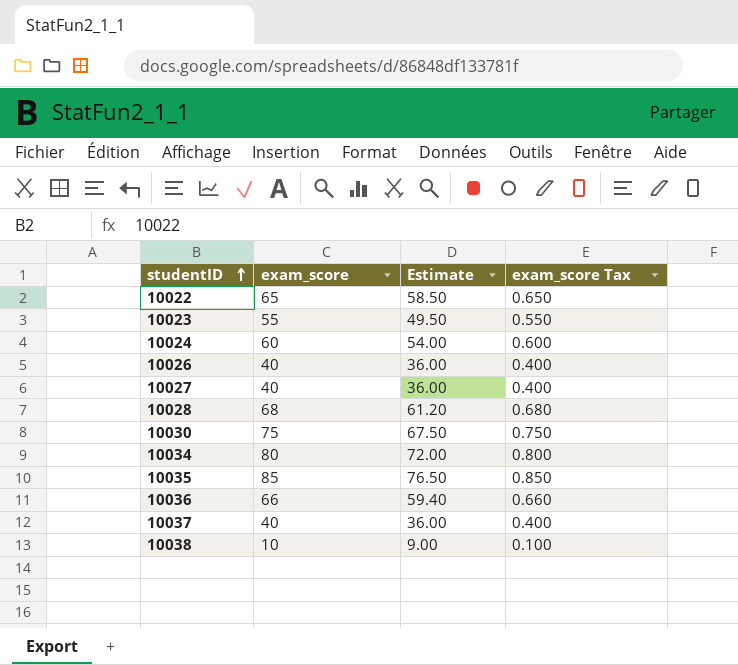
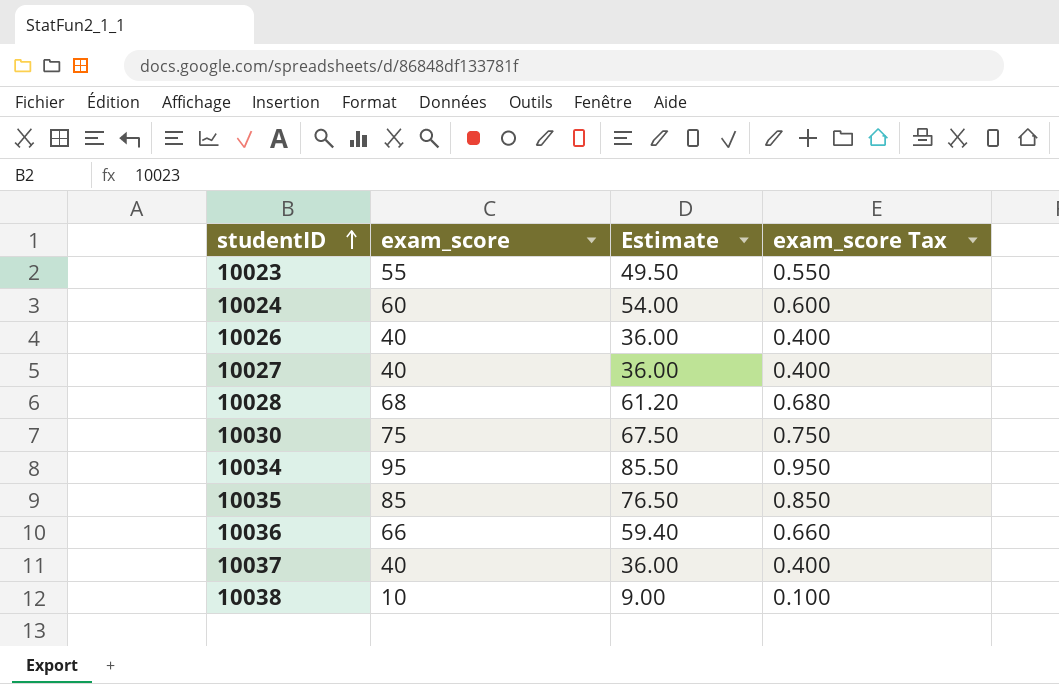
row 10022: 65 | 58.50 | 0.650 -> none
10034 | exam_score: 80 -> 95
10034 | Estimate: 72.00 -> 85.50
10034 | exam_score Tax: 0.800 -> 0.950

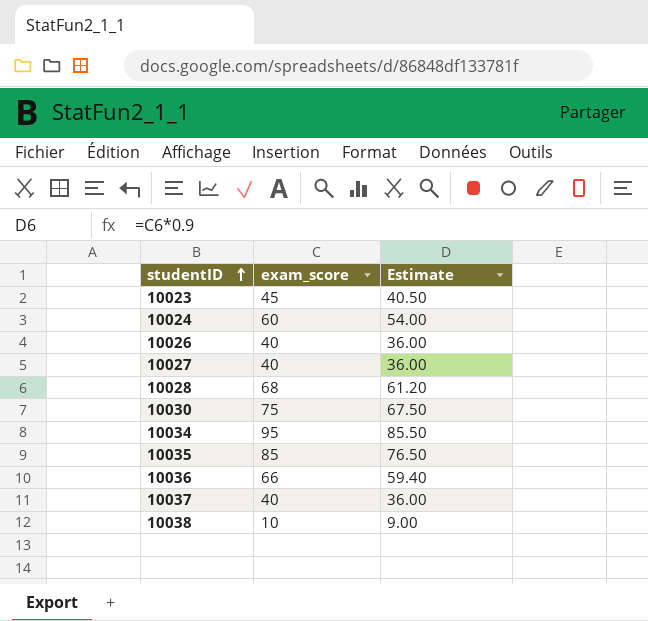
column exam_score Tax | formula: [exam_score] * 0.01 -> none
10023 | exam_score: 55 -> 45
10023 | Estimate: 49.50 -> 40.50

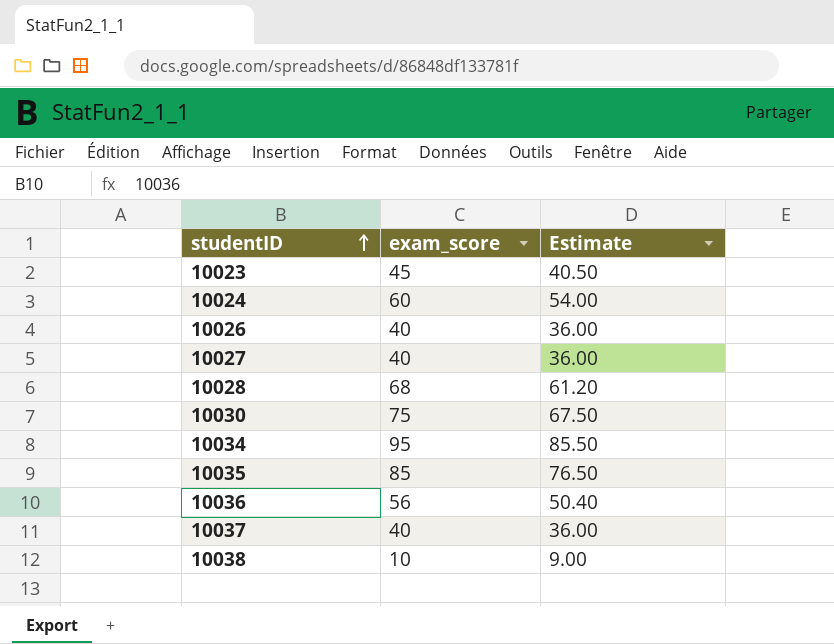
10036 | exam_score: 66 -> 56
10036 | Estimate: 59.40 -> 50.40

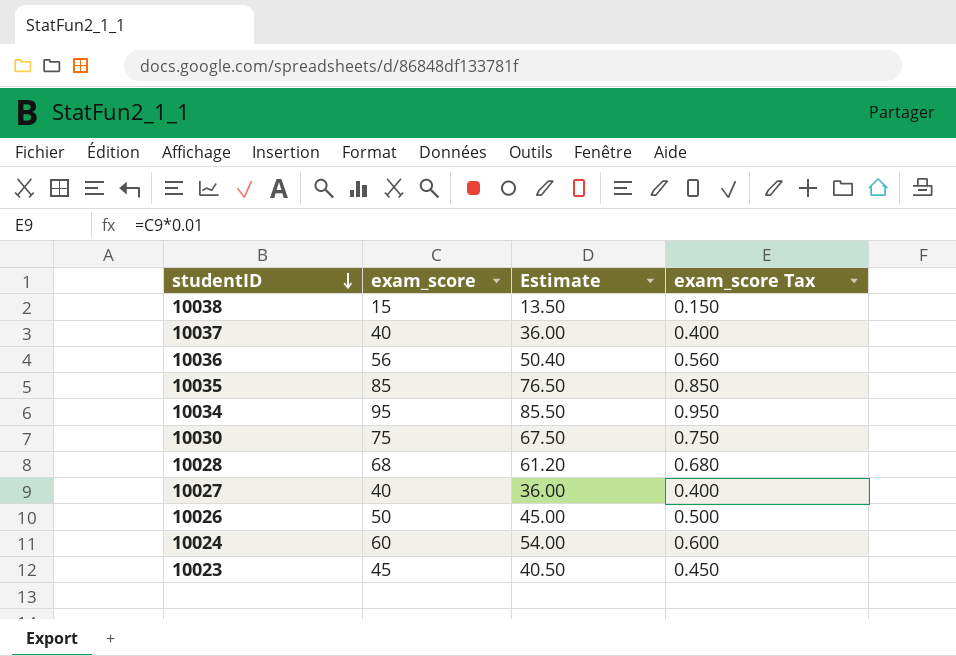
row order: studentID ascending -> studentID descending
column exam_score Tax | formula: none -> [exam_score] * 0.01
10038 | exam_score: 10 -> 15
10038 | Estimate: 9.00 -> 13.50
10026 | exam_score: 40 -> 50
10026 | Estimate: 36.00 -> 45.00

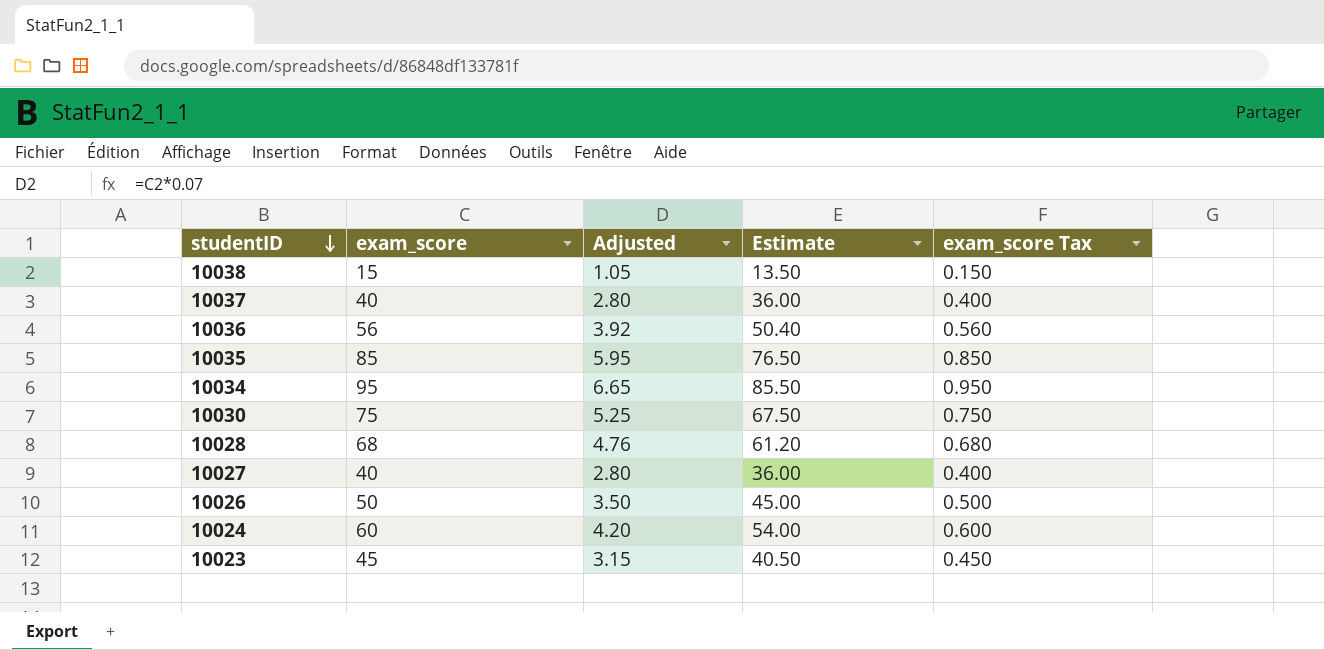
column Adjusted | formula: none -> [exam_score] * 0.07

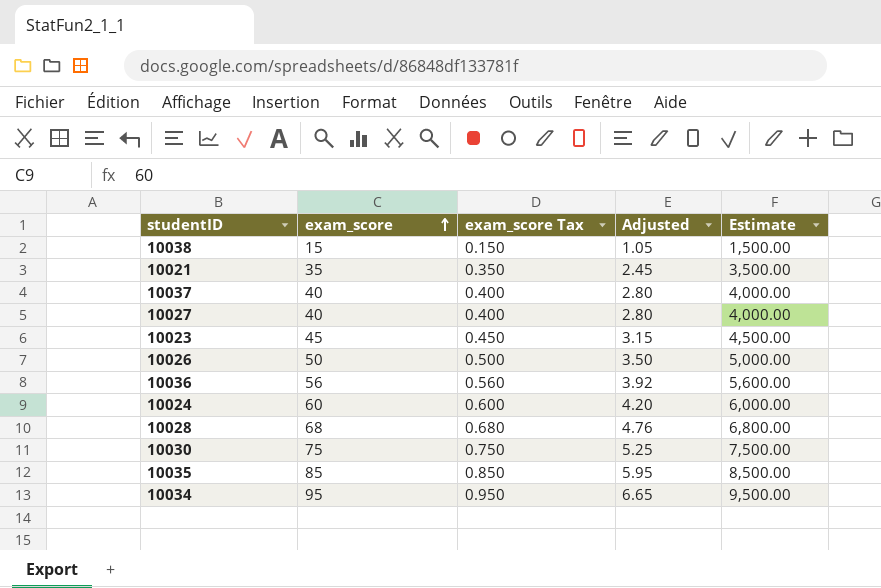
row order: studentID descending -> exam_score ascending
column exam_score Tax | position: 5 -> 3
column Estimate | formula: [exam_score] * 0.9 -> [exam_score] * 100
row 10021: none -> 35 | 0.350 | 2.45 | 3,500.00

